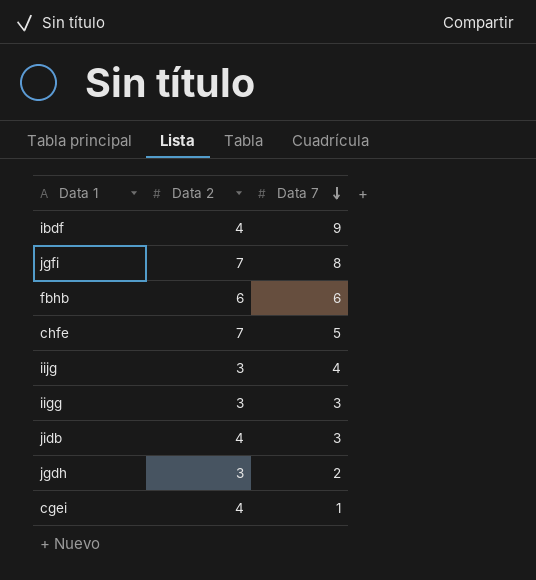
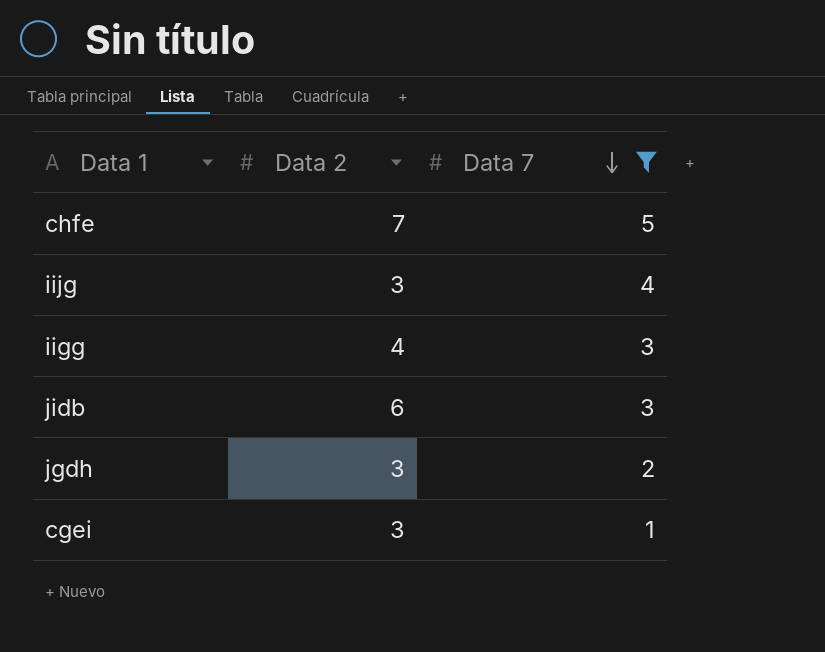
filter: none -> Data 7 <= 5
iigg | Data 2: 3 -> 4
jidb | Data 2: 4 -> 6
cgei | Data 2: 4 -> 3

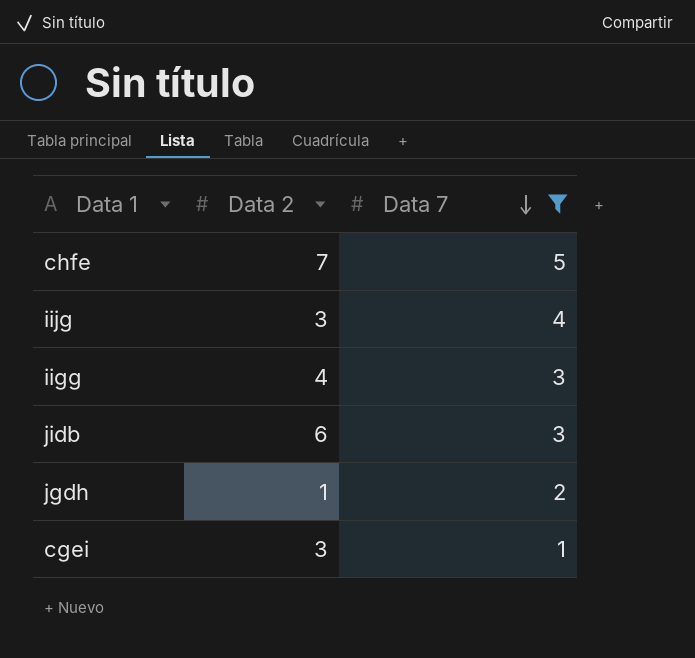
jgdh | Data 2: 3 -> 1

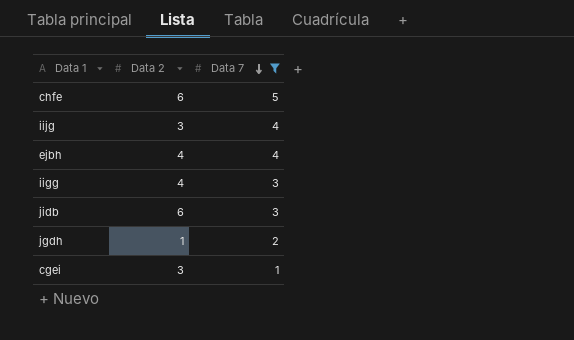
chfe | Data 2: 7 -> 6
row ejbh: none -> 4 | 4

